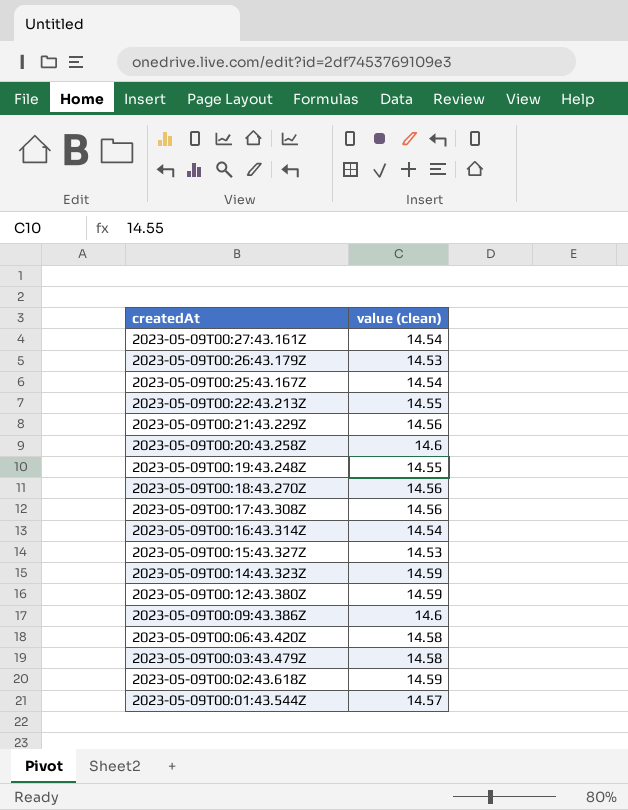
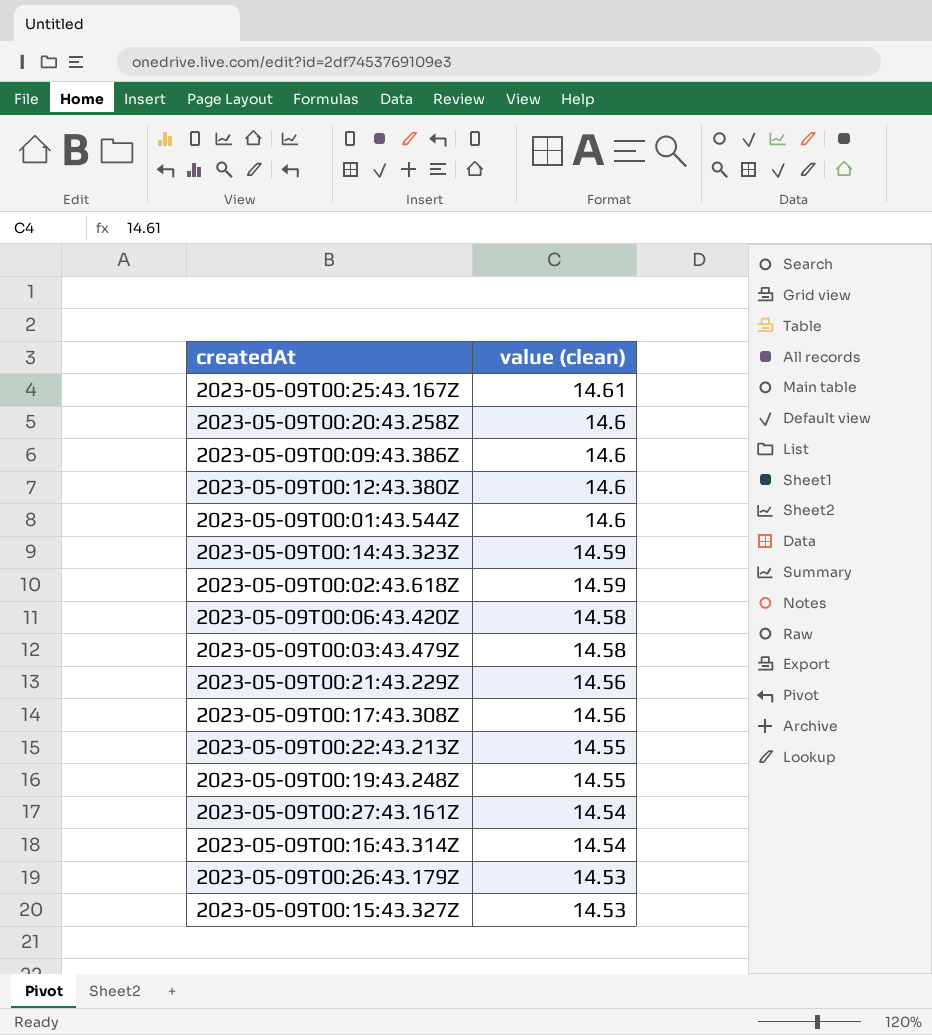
row order: createdAt descending -> value (clean) descending
row 2023-05-09T00:18:43.270Z: 14.56 -> none
2023-05-09T00:25:43.167Z | value (clean): 14.54 -> 14.61
2023-05-09T00:12:43.380Z | value (clean): 14.59 -> 14.6
2023-05-09T00:01:43.544Z | value (clean): 14.57 -> 14.6

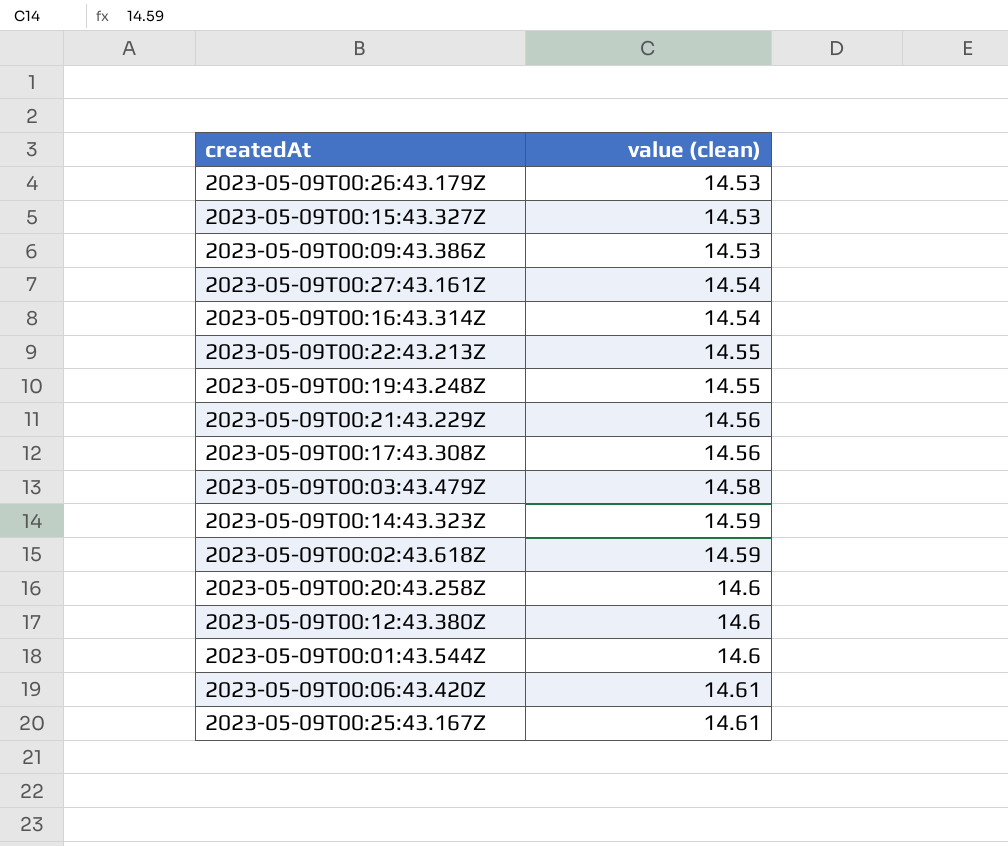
row order: value (clean) descending -> value (clean) ascending
2023-05-09T00:09:43.386Z | value (clean): 14.6 -> 14.53
2023-05-09T00:06:43.420Z | value (clean): 14.58 -> 14.61

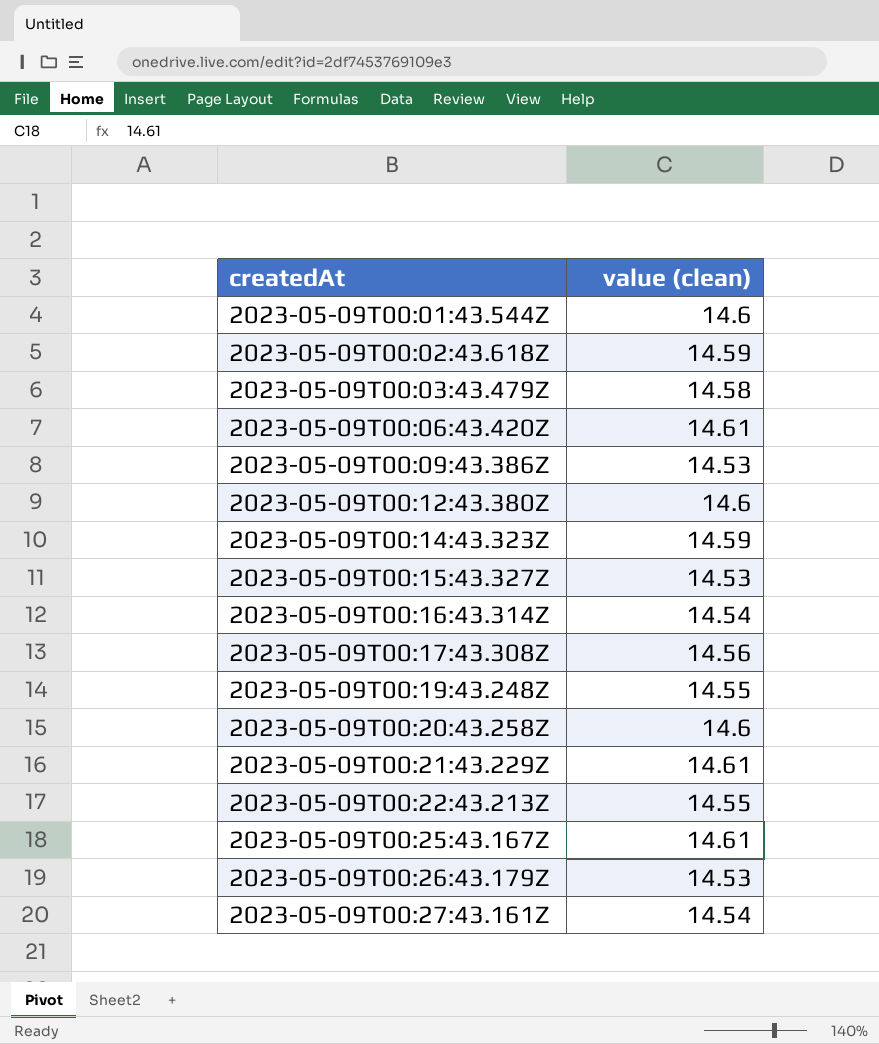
row order: value (clean) ascending -> createdAt ascending
2023-05-09T00:21:43.229Z | value (clean): 14.56 -> 14.61

